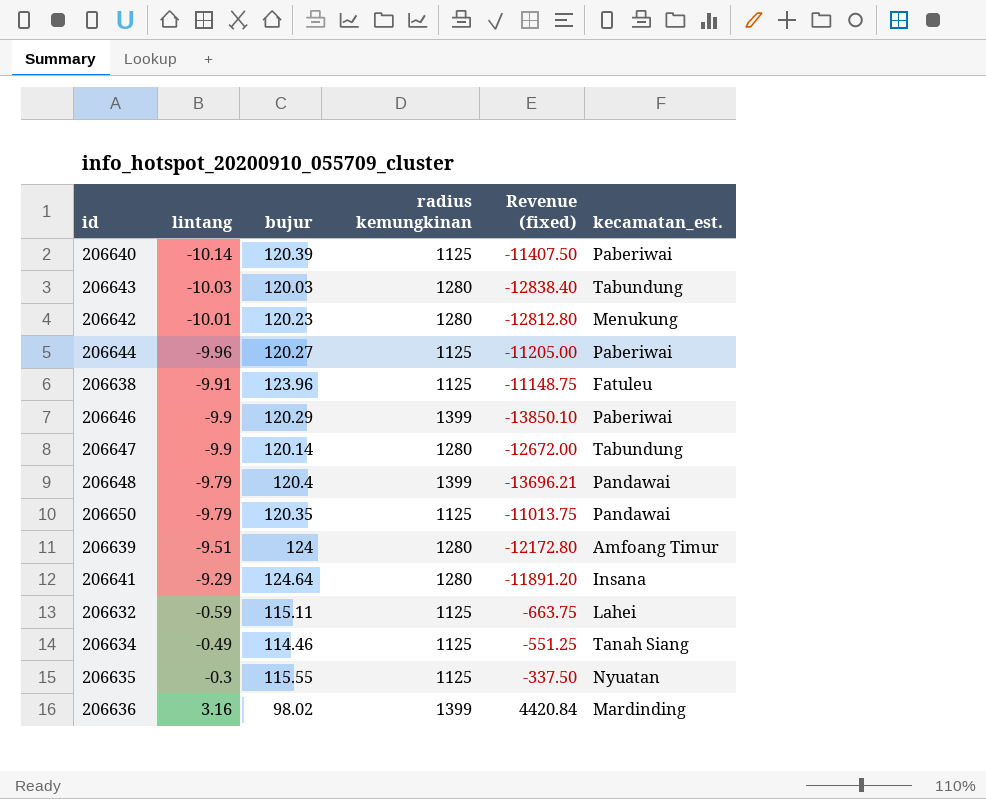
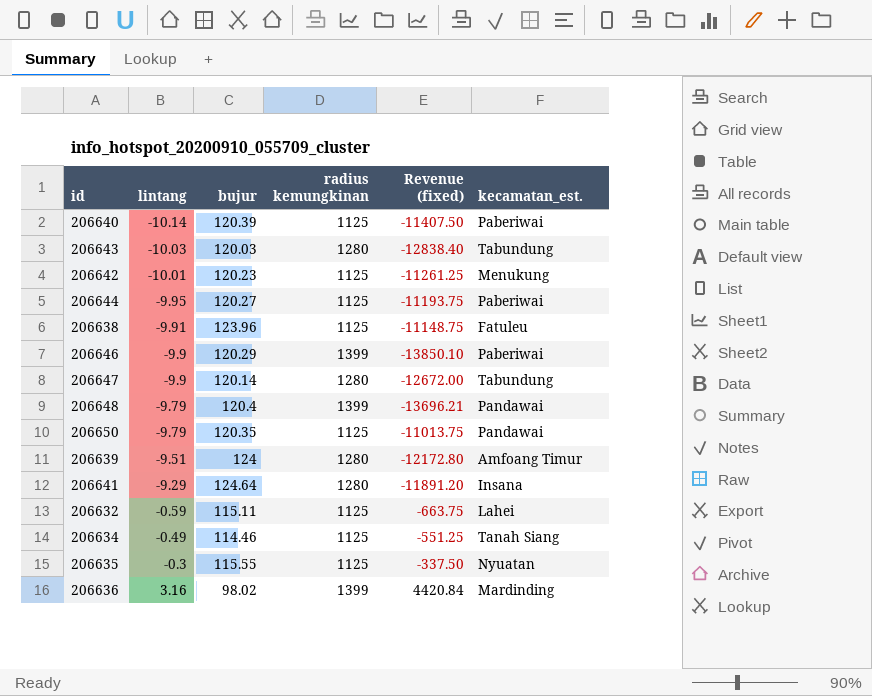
206642 | radius kemungkinan: 1280 -> 1125
206642 | Revenue (fixed): -12812.80 -> -11261.25
206644 | lintang: -9.96 -> -9.95
206644 | Revenue (fixed): -11205.00 -> -11193.75

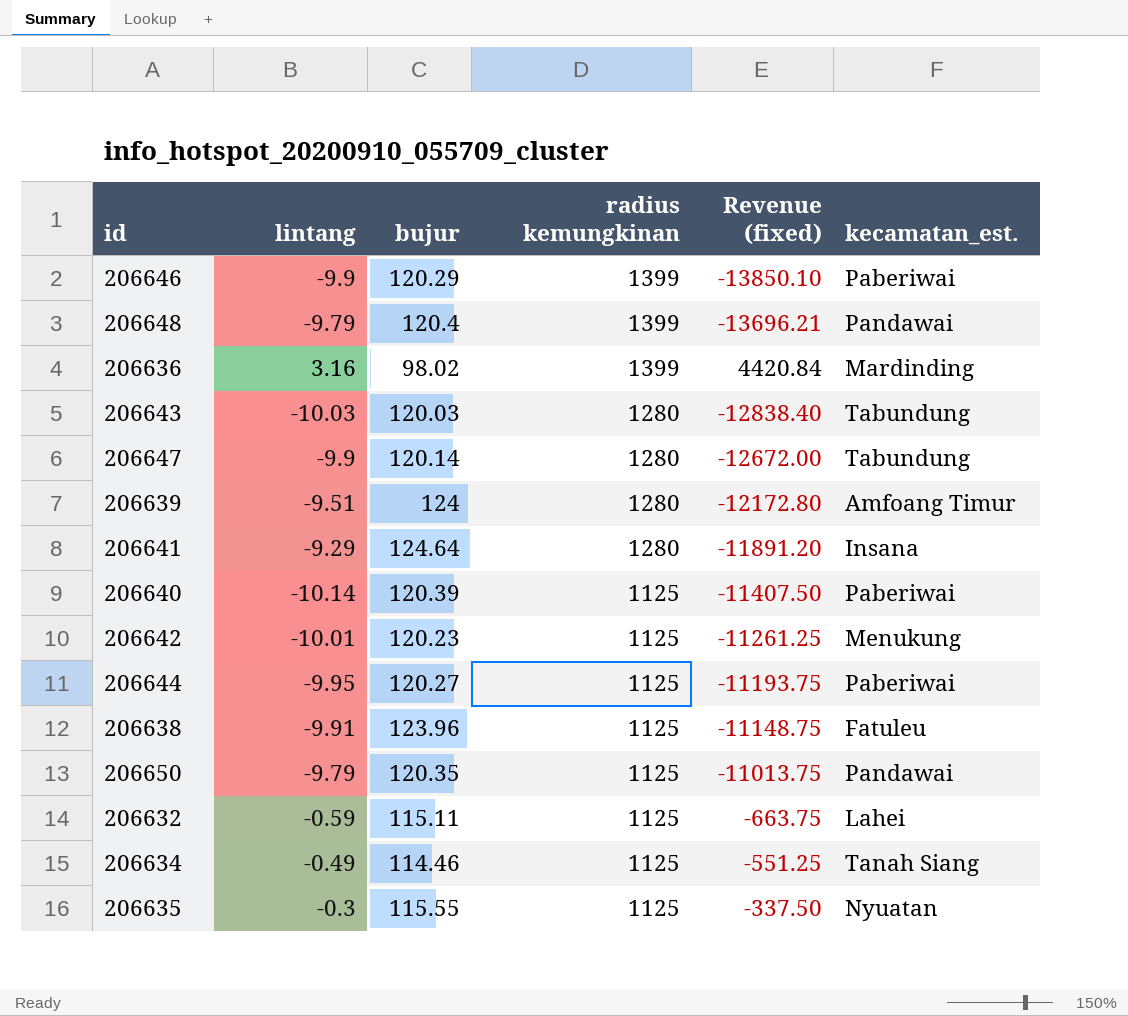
row order: lintang ascending -> radius kemungkinan descending

